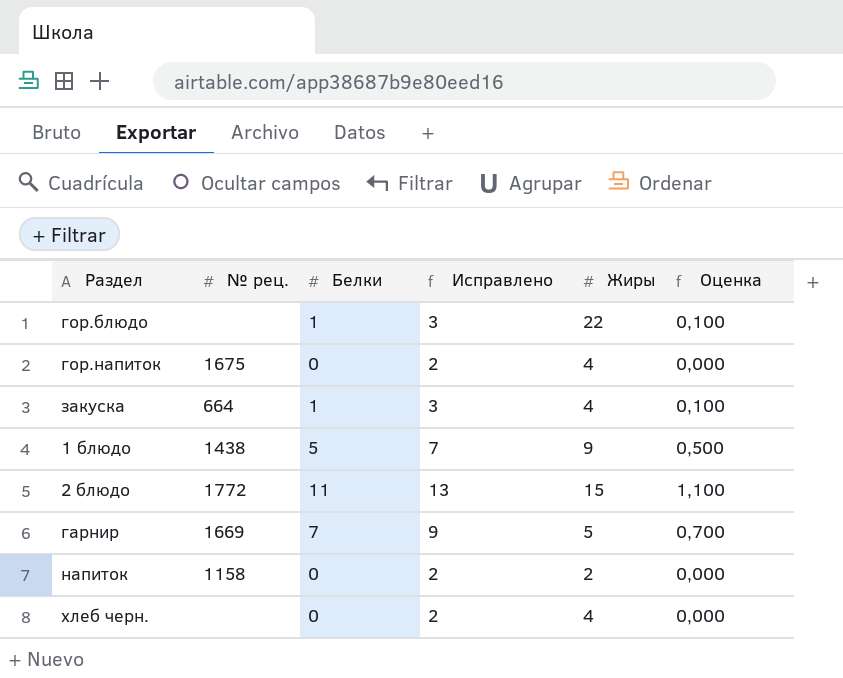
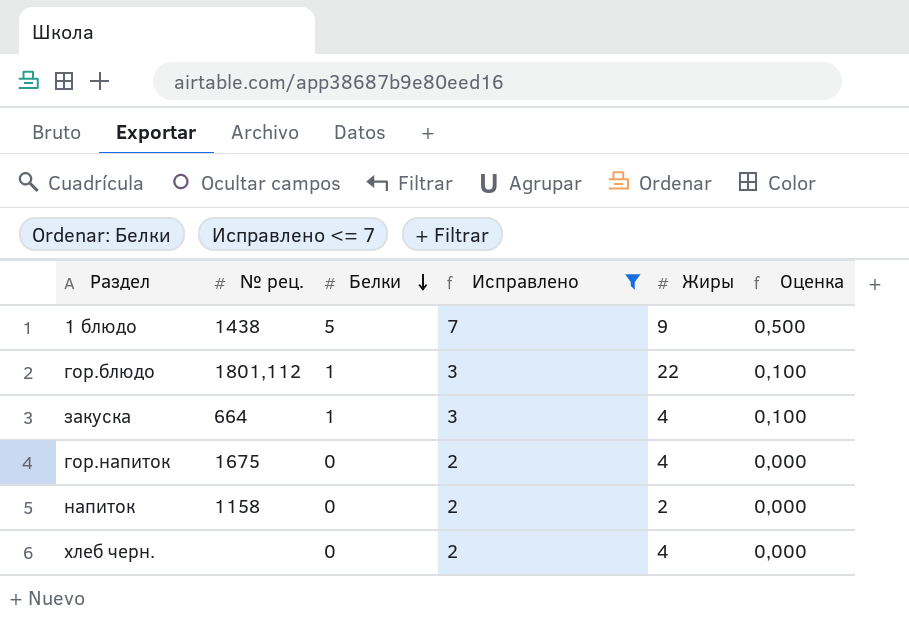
filter: none -> Исправлено <= 7
row order: none -> Белки descending
гор.блюдо | № рец.: none -> 1801,112

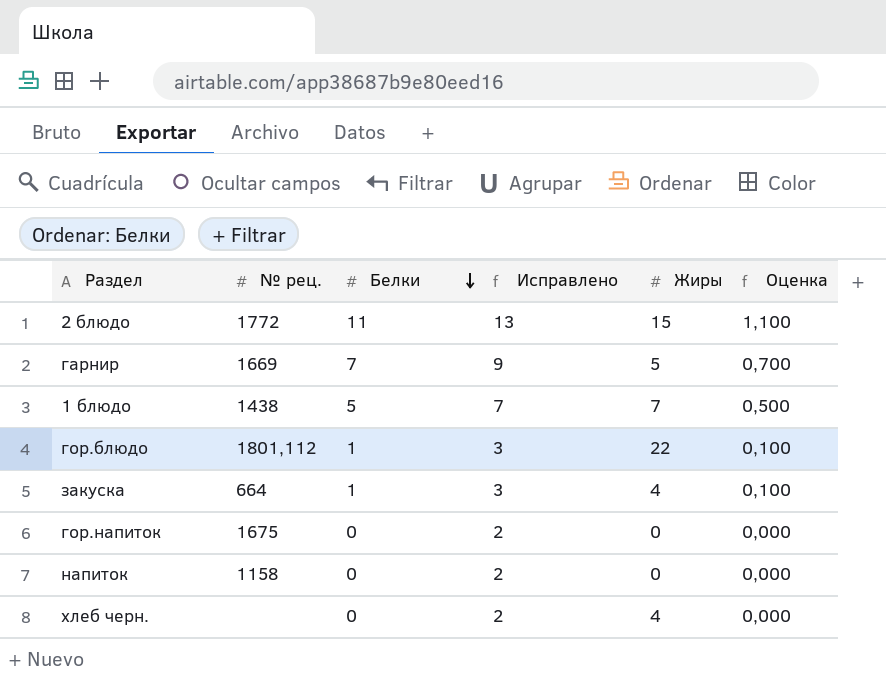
filter: Исправлено <= 7 -> none
1 блюдо | Жиры: 9 -> 7
гор.напиток | Жиры: 4 -> 0
напиток | Жиры: 2 -> 0

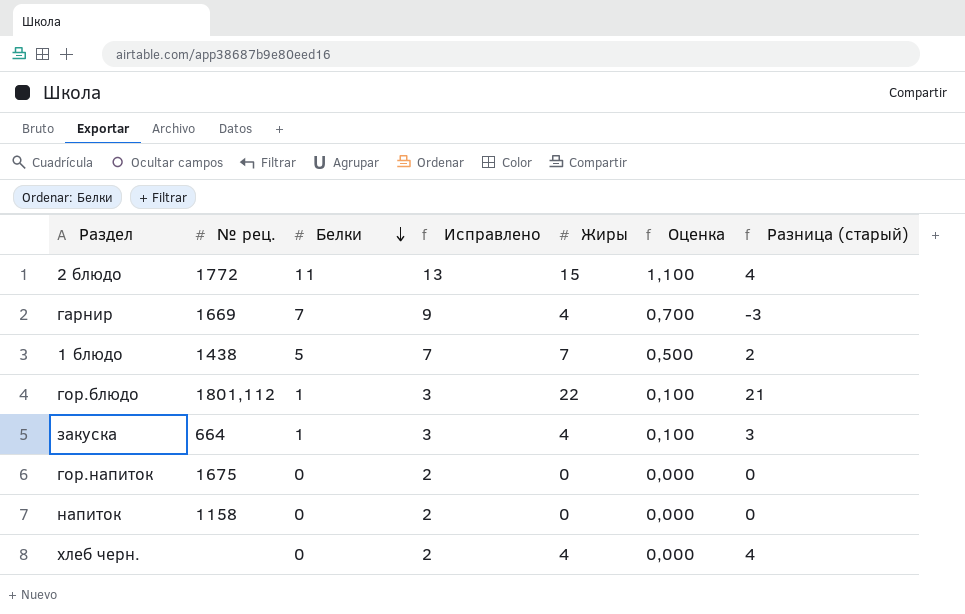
column Разница (старый) | formula: none -> [Жиры] - [Белки]
гарнир | Жиры: 5 -> 4

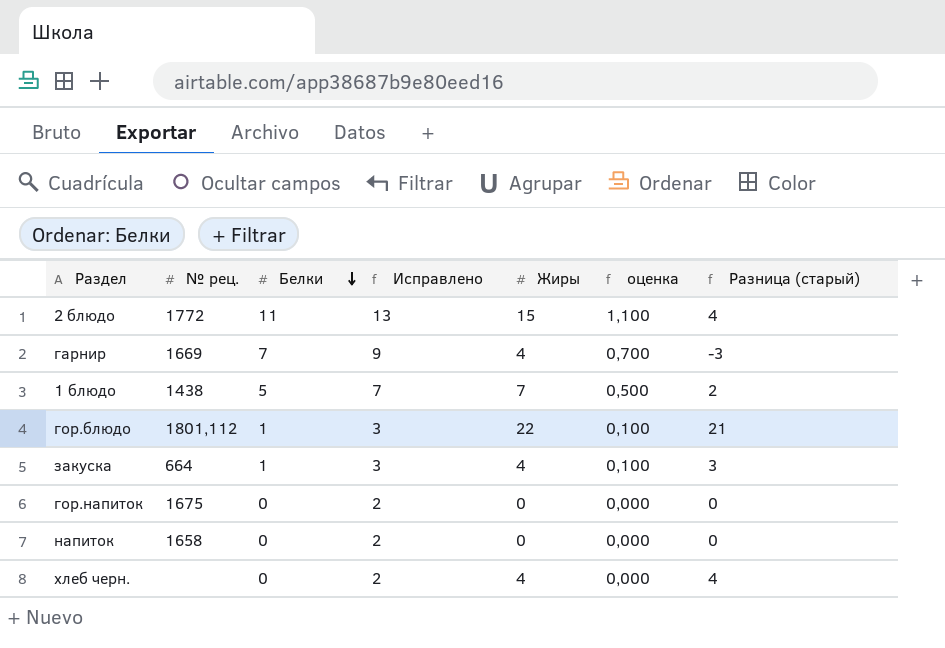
column name: Оценка -> оценка
напиток | № рец.: 1158 -> 1658

